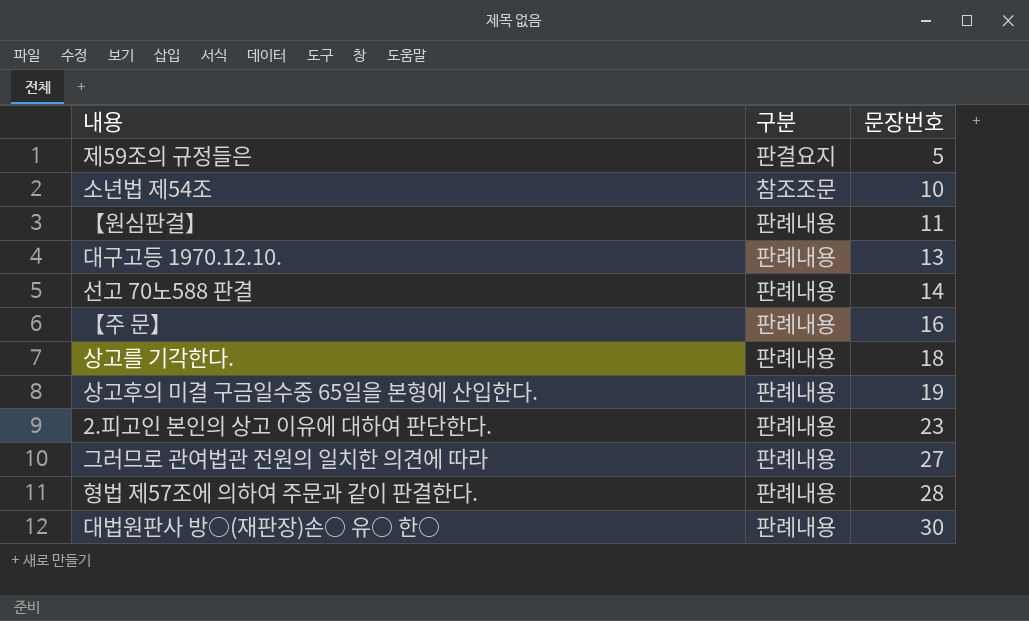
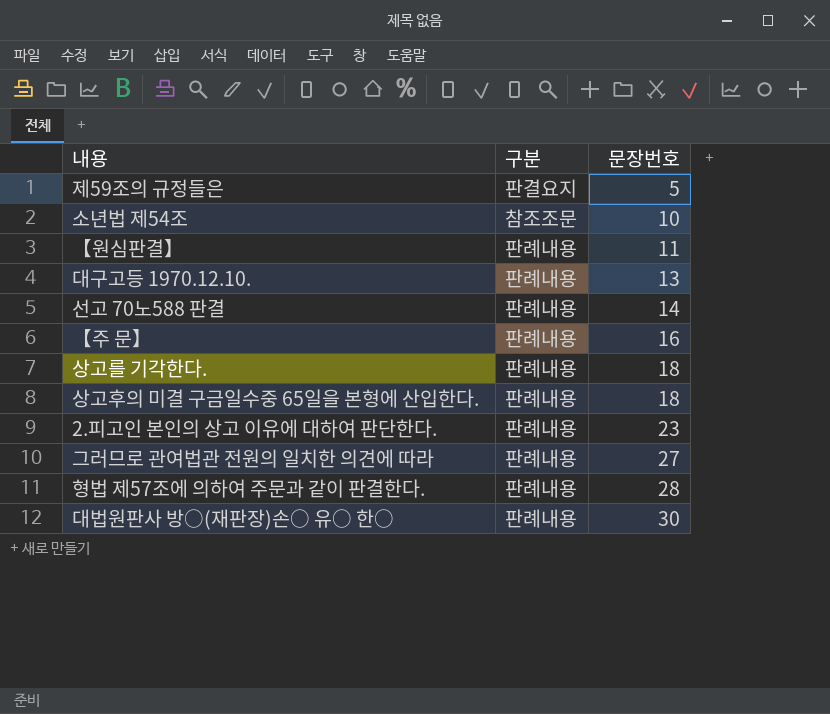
상고후의 미결 구금일수중 65일을 본형에 산입한다. | 문장번호: 19 -> 18

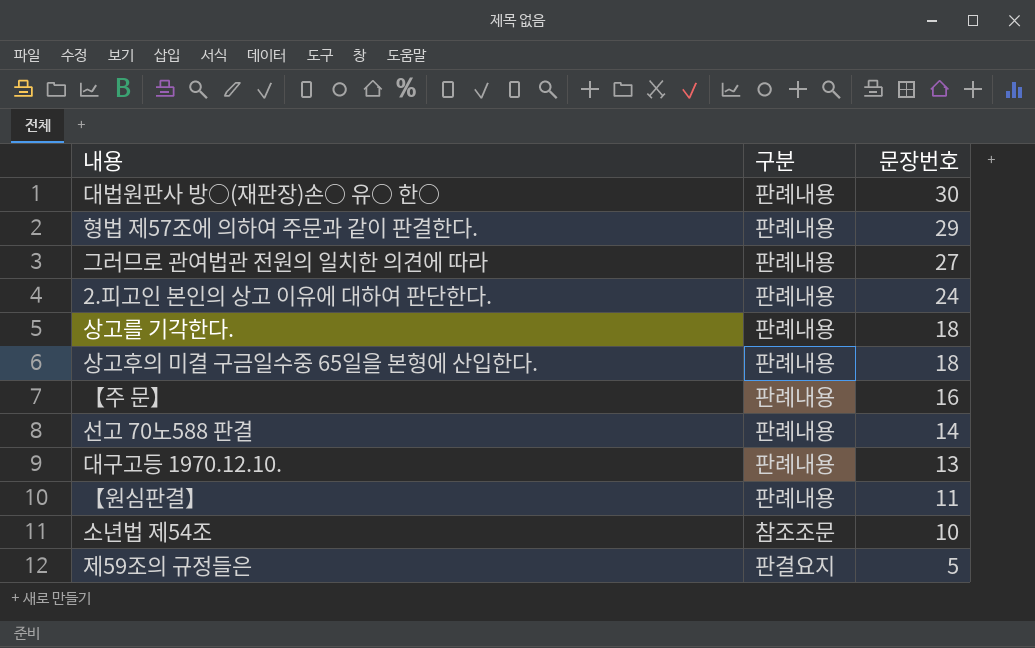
row order: 문장번호 ascending -> 문장번호 descending
형법 제57조에 의하여 주문과 같이 판결한다. | 문장번호: 28 -> 29
2.피고인 본인의 상고 이유에 대하여 판단한다. | 문장번호: 23 -> 24

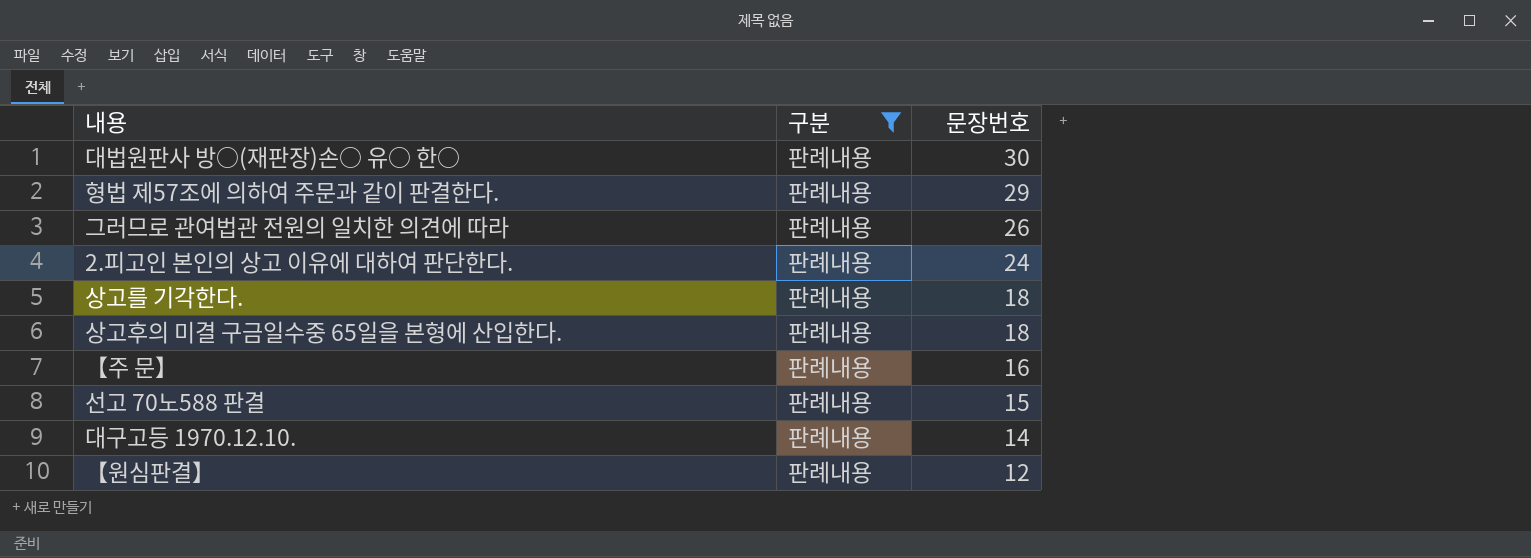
filter: none -> 구분 = 판례내용
그러므로 관여법관 전원의 일치한 의견에 따라 | 문장번호: 27 -> 26
선고 70노588 판결 | 문장번호: 14 -> 15
대구고등 1970.12.10. | 문장번호: 13 -> 14
【원심판결】 | 문장번호: 11 -> 12

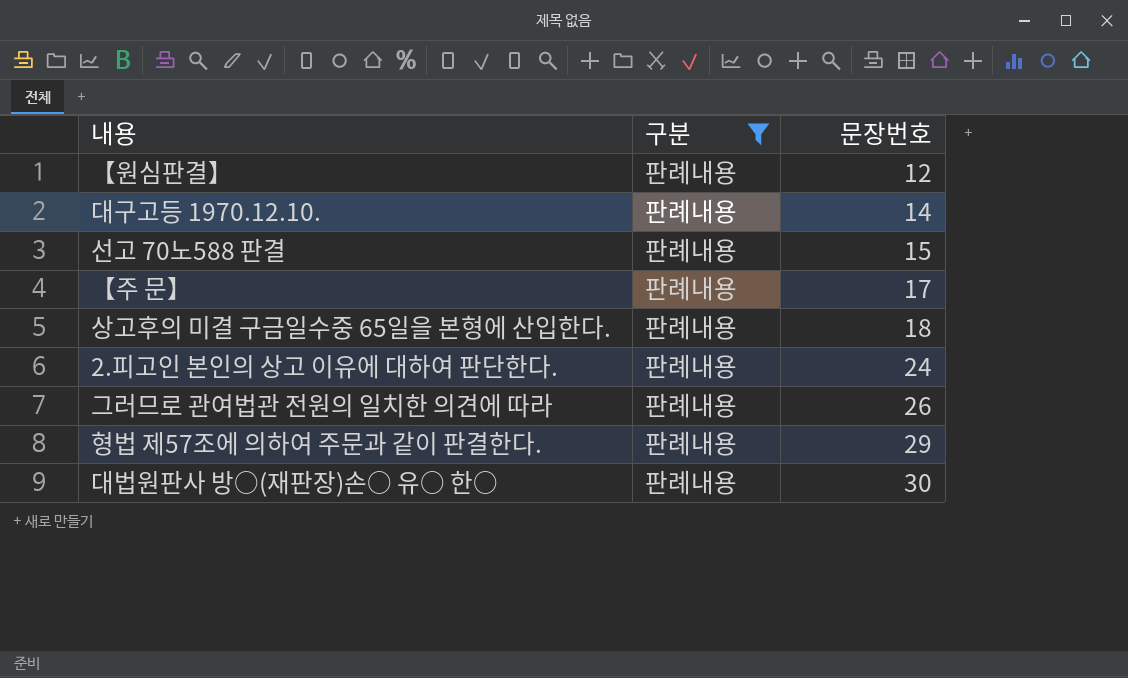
row order: 문장번호 descending -> 문장번호 ascending
row 상고를 기각한다.: 판례내용 | 18 -> none
【주 문】 | 문장번호: 16 -> 17

